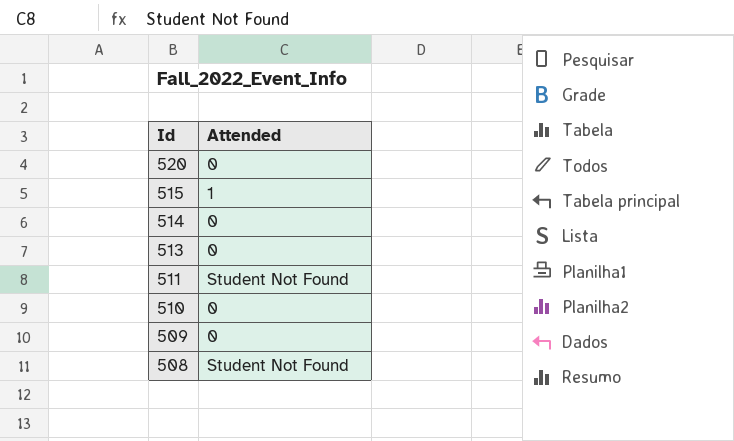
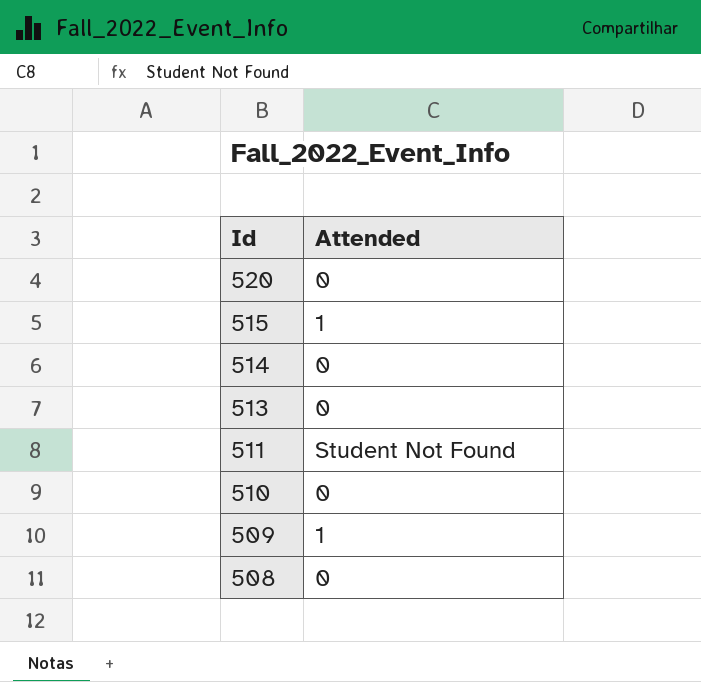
509 | Attended: 0 -> 1
508 | Attended: Student Not Found -> 0

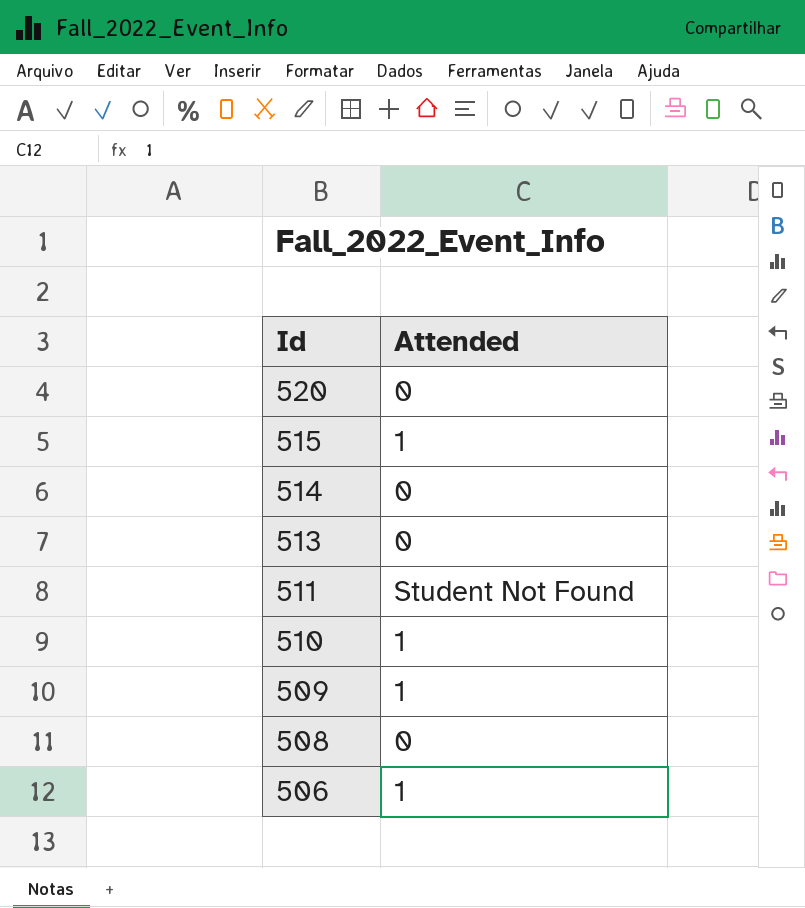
510 | Attended: 0 -> 1
row 506: none -> 1

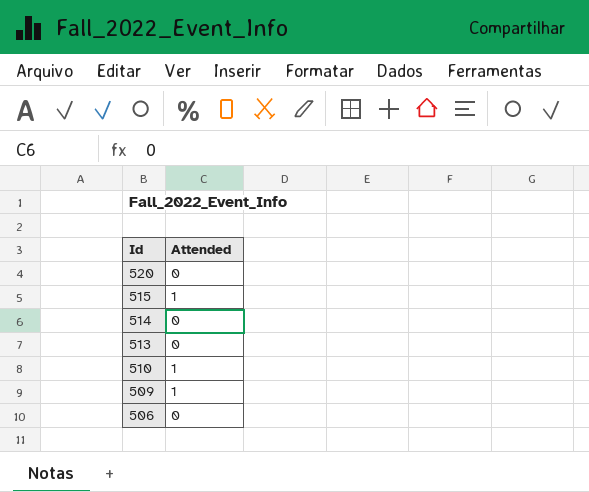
row 511: Student Not Found -> none
row 508: 0 -> none
506 | Attended: 1 -> 0

